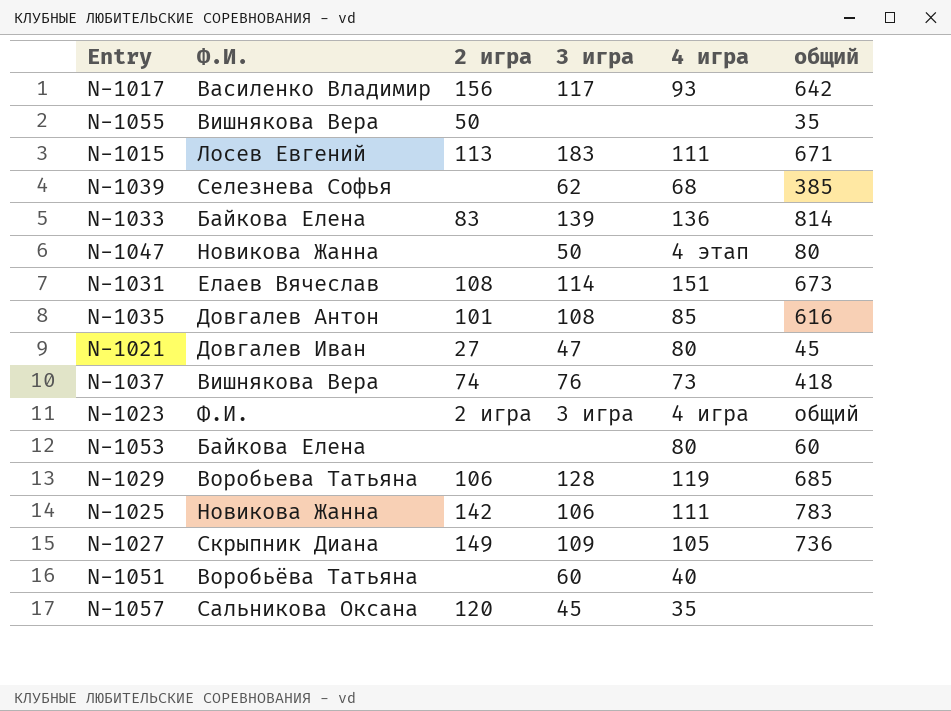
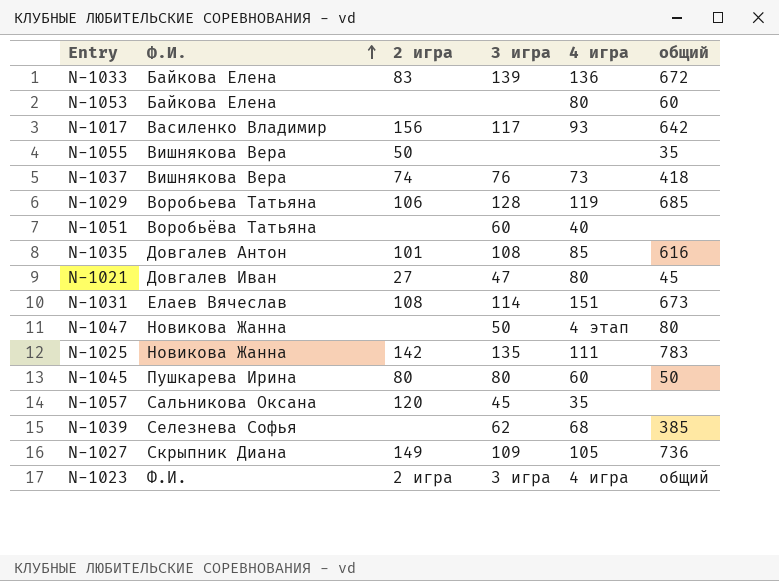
row order: none -> Ф.И. ascending
row N-1015: Лосев Евгений | 113 | 183 | 111 | 671 -> none
N-1033 | общий: 814 -> 672
N-1025 | 3 игра: 106 -> 135
row N-1045: none -> Пушкарева Ирина | 80 | 80 | 60 | 50

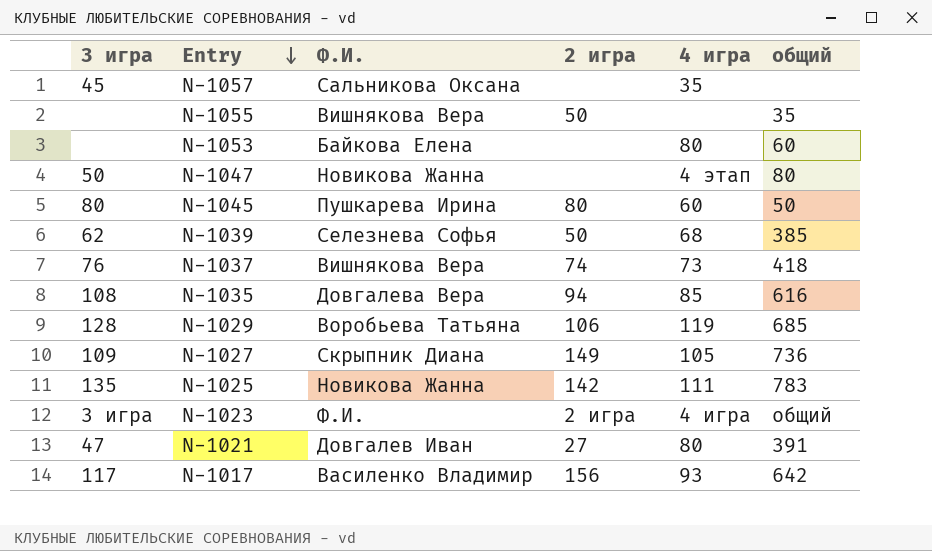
row order: Ф.И. ascending -> Entry descending
column 3 игра | position: 4 -> 1
row N-1033: Байкова Елена | 83 | 139 | 136 | 672 -> none
row N-1051: Воробьёва Татьяна | none | 60 | 40 | none -> none
row N-1031: Елаев Вячеслав | 108 | 114 | 151 | 673 -> none
N-1057 | 2 игра: 120 -> none
N-1039 | 2 игра: none -> 50
N-1035 | Ф.И.: Довгалев Антон -> Довгалева Вера
N-1035 | 2 игра: 101 -> 94
N-1021 | общий: 45 -> 391

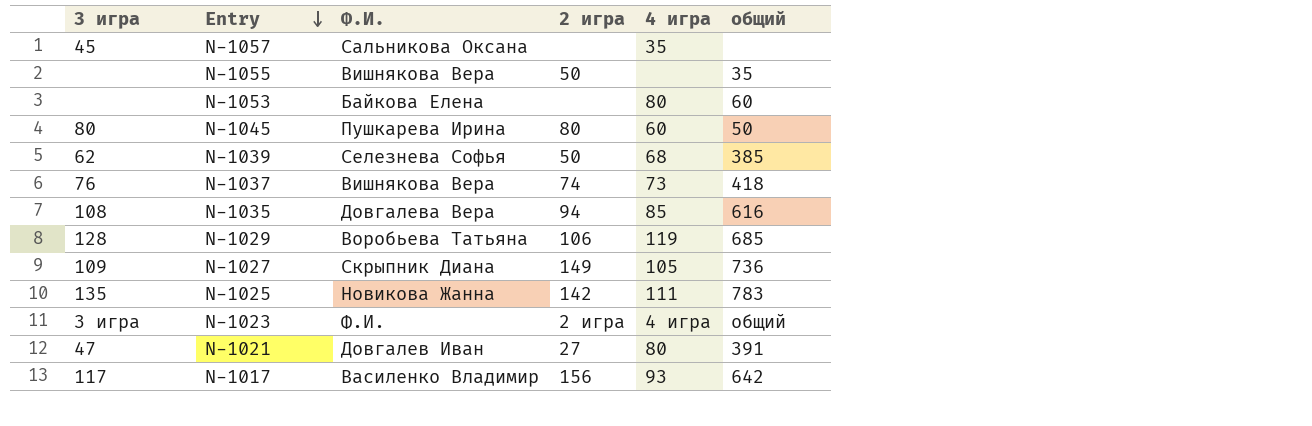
row N-1047: 50 | Новикова Жанна | none | 4 этап | 80 -> none

